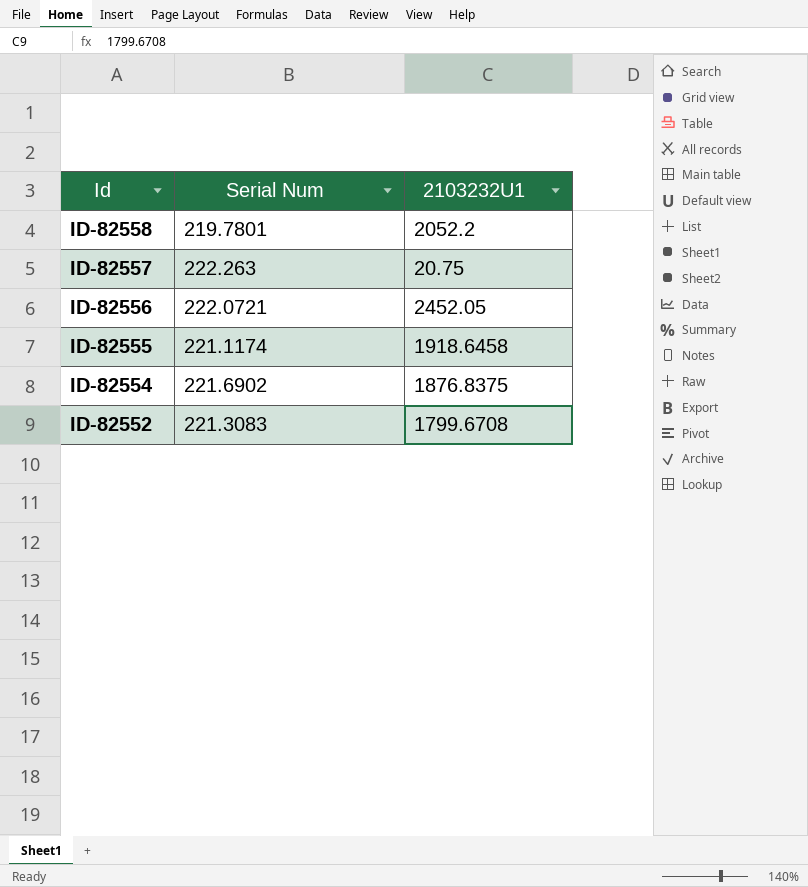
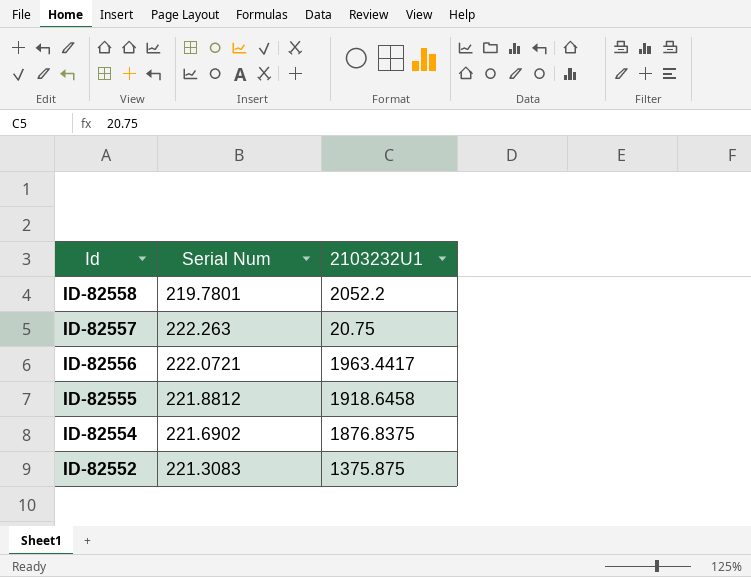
ID-82556 | 2103232U1: 2452.05 -> 1963.4417
ID-82555 | Serial Num: 221.1174 -> 221.8812
ID-82552 | 2103232U1: 1799.6708 -> 1375.875

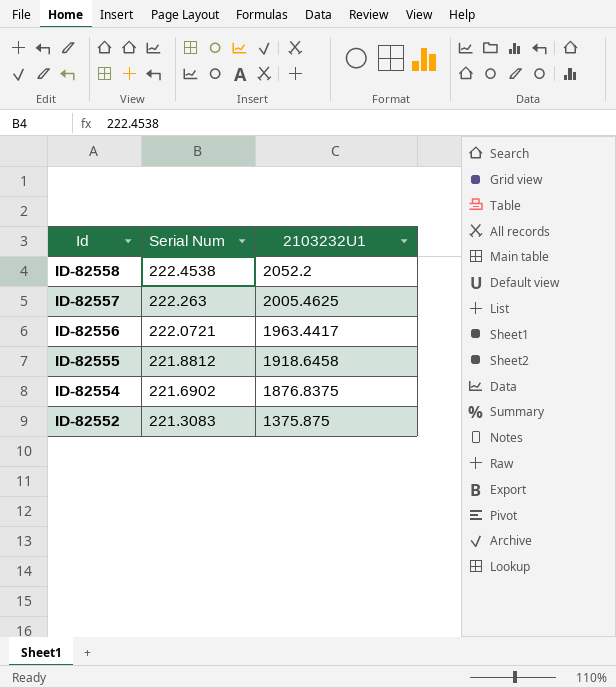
ID-82558 | Serial Num: 219.7801 -> 222.4538
ID-82557 | 2103232U1: 20.75 -> 2005.4625

